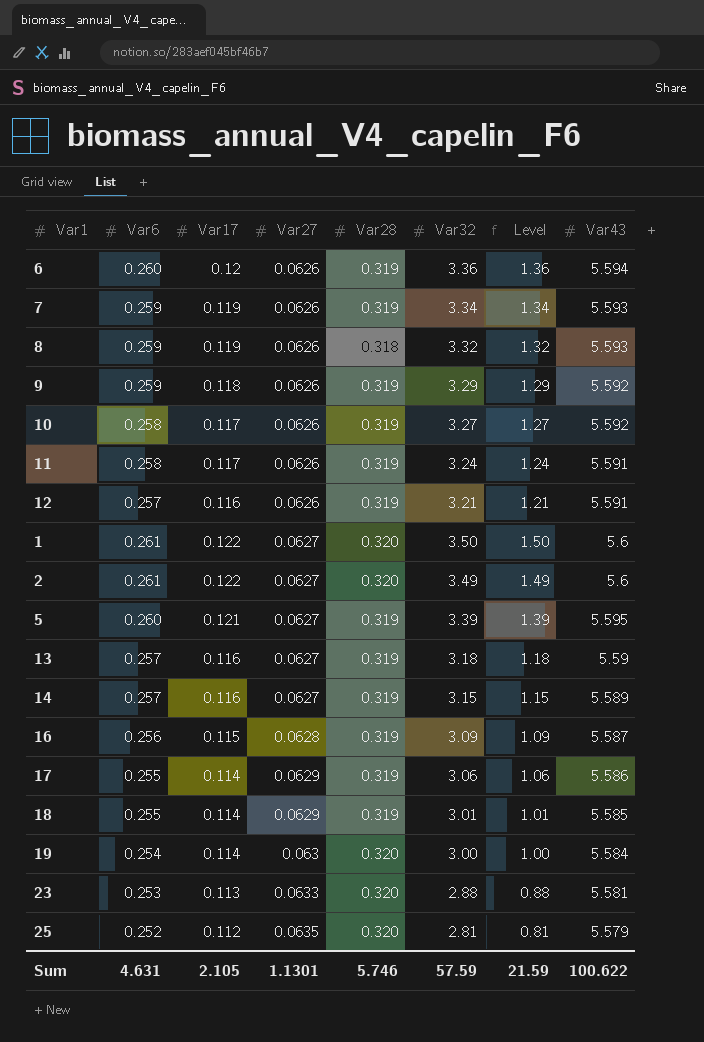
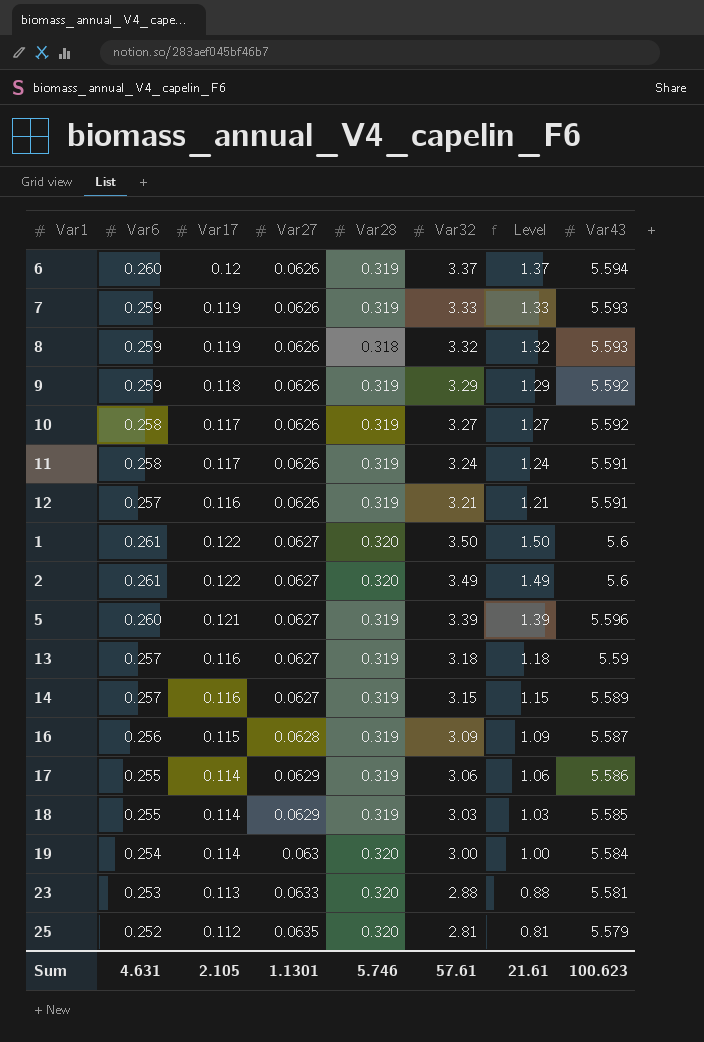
6 | Var32: 3.36 -> 3.37
6 | Level: 1.36 -> 1.37
7 | Var32: 3.34 -> 3.33
7 | Level: 1.34 -> 1.33
5 | Var43: 5.595 -> 5.596
18 | Var32: 3.01 -> 3.03
18 | Level: 1.01 -> 1.03
Sum | Var32: 57.59 -> 57.61
Sum | Level: 21.59 -> 21.61
Sum | Var43: 100.622 -> 100.623

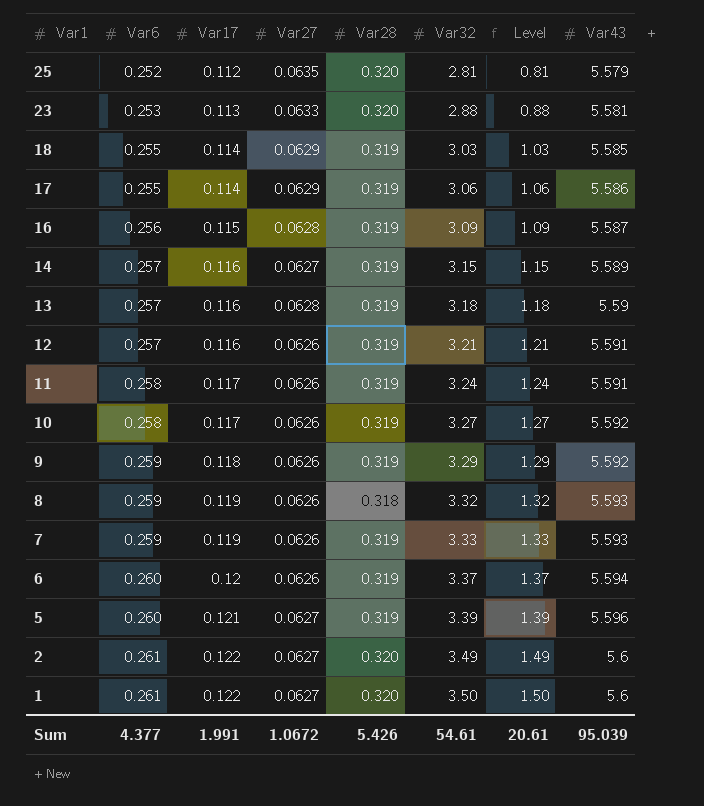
row order: Var27 ascending -> Var1 descending
row 19: 0.254 | 0.114 | 0.063 | 0.320 | 3.00 | 1.00 | 5.584 -> none
13 | Var27: 0.0627 -> 0.0628
Sum | Var6: 4.631 -> 4.377
Sum | Var17: 2.105 -> 1.991
Sum | Var27: 1.1301 -> 1.0672
Sum | Var28: 5.746 -> 5.426
Sum | Var32: 57.61 -> 54.61
Sum | Level: 21.61 -> 20.61
Sum | Var43: 100.623 -> 95.039

